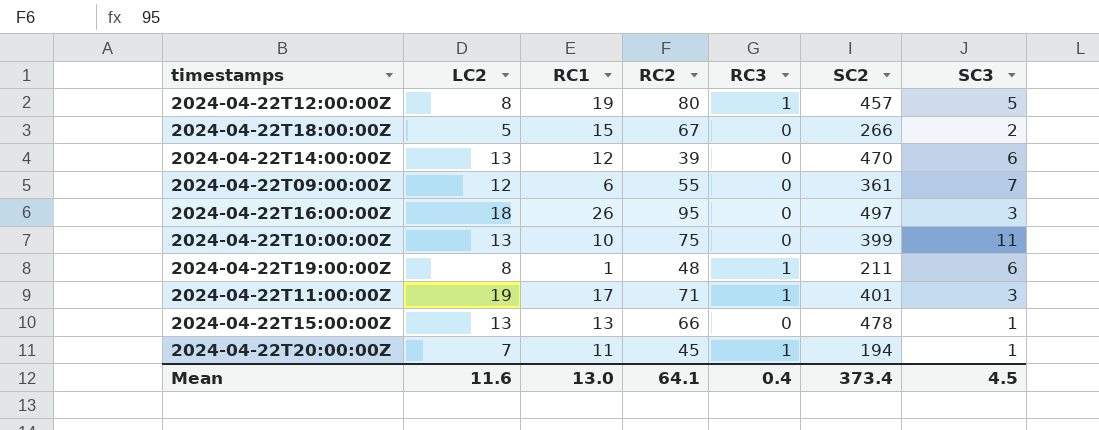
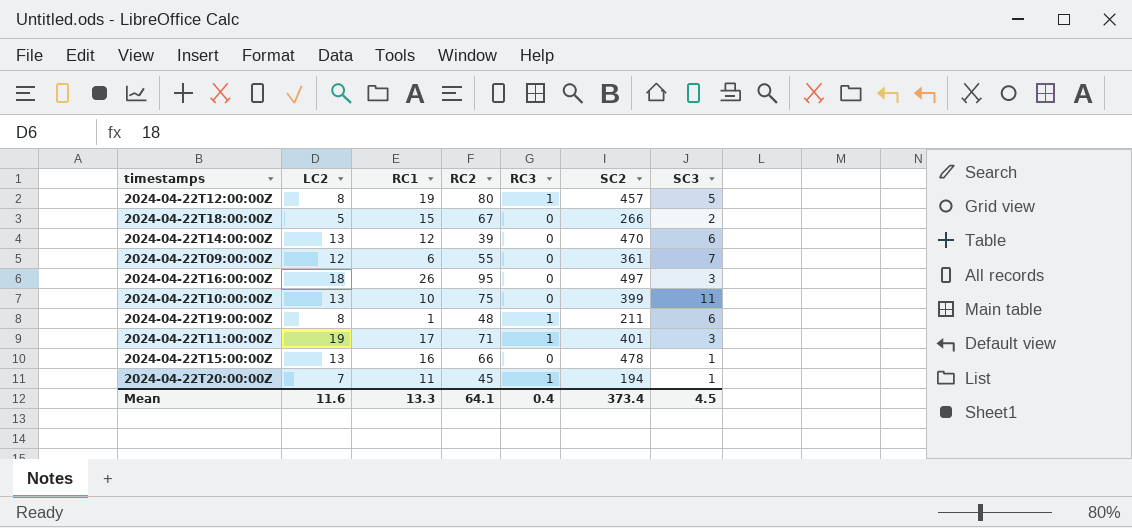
2024-04-22T15:00:00Z | RC1: 13 -> 16
Mean | RC1: 13.0 -> 13.3

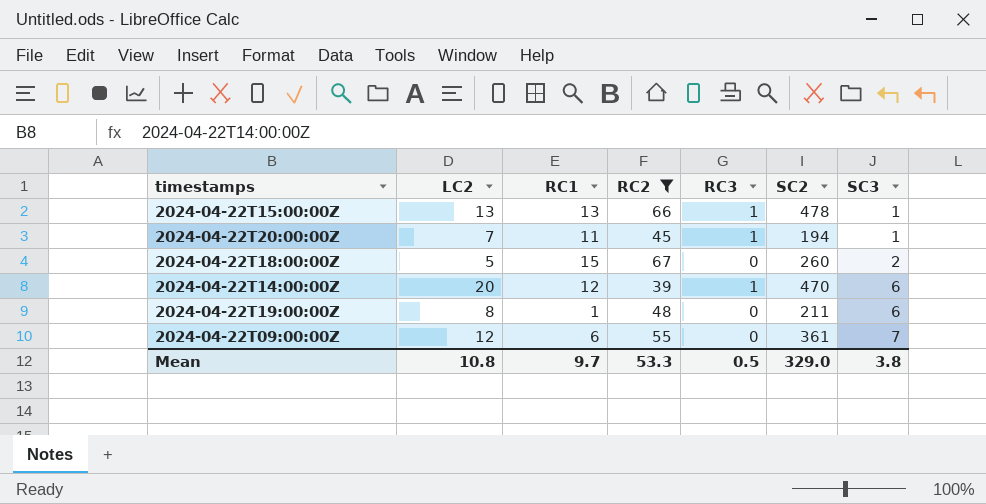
filter: none -> RC2 <= 67
row order: none -> SC3 ascending
2024-04-22T15:00:00Z | RC1: 16 -> 13
2024-04-22T15:00:00Z | RC3: 0 -> 1
2024-04-22T18:00:00Z | SC2: 266 -> 260
2024-04-22T14:00:00Z | LC2: 13 -> 20
2024-04-22T14:00:00Z | RC3: 0 -> 1
2024-04-22T19:00:00Z | RC3: 1 -> 0
Mean | LC2: 11.6 -> 10.8
Mean | RC1: 13.3 -> 9.7
Mean | RC2: 64.1 -> 53.3
Mean | RC3: 0.4 -> 0.5
Mean | SC2: 373.4 -> 329.0
Mean | SC3: 4.5 -> 3.8

